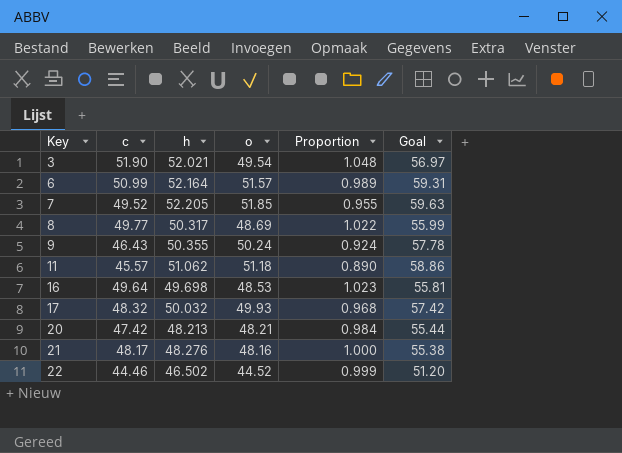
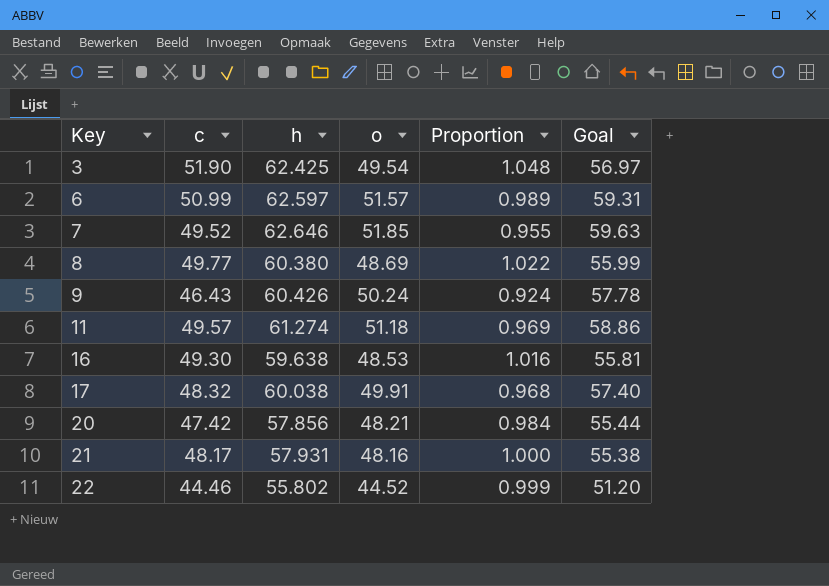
3 | h: 52.021 -> 62.425
6 | h: 52.164 -> 62.597
7 | h: 52.205 -> 62.646
8 | h: 50.317 -> 60.380
9 | h: 50.355 -> 60.426
11 | c: 45.57 -> 49.57
11 | h: 51.062 -> 61.274
11 | Proportion: 0.890 -> 0.969
16 | c: 49.64 -> 49.30
16 | h: 49.698 -> 59.638
16 | Proportion: 1.023 -> 1.016
17 | h: 50.032 -> 60.038
17 | o: 49.93 -> 49.91
17 | Goal: 57.42 -> 57.40
20 | h: 48.213 -> 57.856
21 | h: 48.276 -> 57.931
22 | h: 46.502 -> 55.802

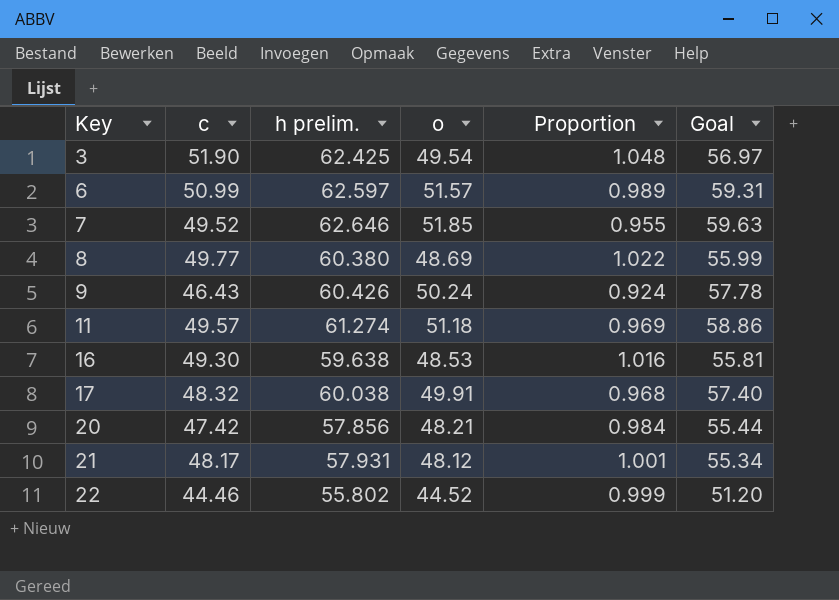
column name: h -> h prelim.
21 | o: 48.16 -> 48.12
21 | Proportion: 1.000 -> 1.001
21 | Goal: 55.38 -> 55.34

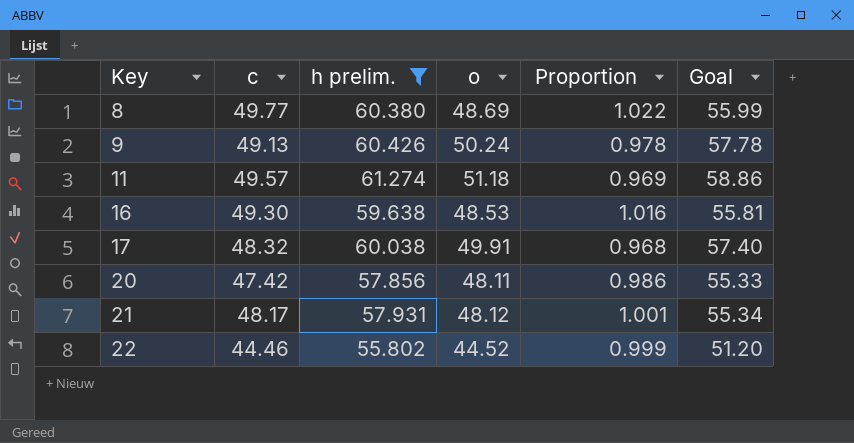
filter: none -> h prelim. <= 61.274
9 | c: 46.43 -> 49.13
9 | Proportion: 0.924 -> 0.978
20 | o: 48.21 -> 48.11
20 | Proportion: 0.984 -> 0.986
20 | Goal: 55.44 -> 55.33

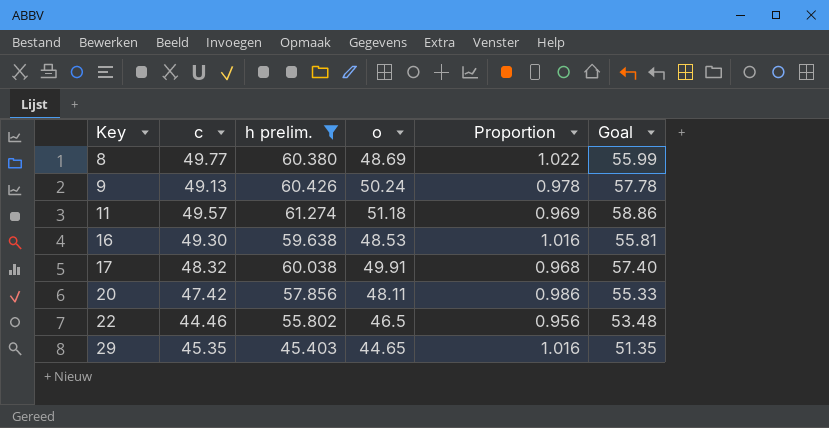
row 21: 48.17 | 57.931 | 48.12 | 1.001 | 55.34 -> none
22 | o: 44.52 -> 46.5
22 | Proportion: 0.999 -> 0.956
22 | Goal: 51.20 -> 53.48
row 29: none -> 45.35 | 45.403 | 44.65 | 1.016 | 51.35

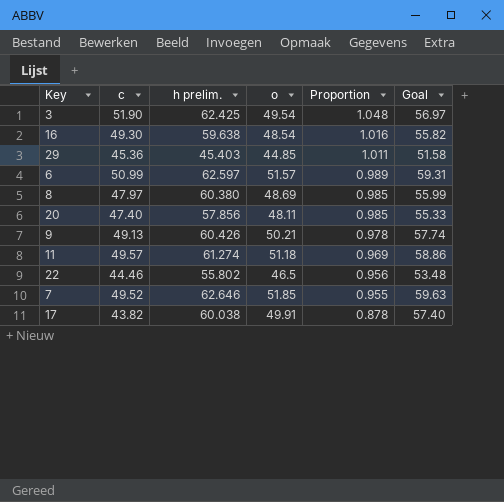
filter: h prelim. <= 61.274 -> none
row order: Key ascending -> Proportion descending
16 | o: 48.53 -> 48.54
16 | Goal: 55.81 -> 55.82
29 | c: 45.35 -> 45.36
29 | o: 44.65 -> 44.85
29 | Proportion: 1.016 -> 1.011
29 | Goal: 51.35 -> 51.58
8 | c: 49.77 -> 47.97
8 | Proportion: 1.022 -> 0.985
20 | c: 47.42 -> 47.40
20 | Proportion: 0.986 -> 0.985
9 | o: 50.24 -> 50.21
9 | Goal: 57.78 -> 57.74
17 | c: 48.32 -> 43.82
17 | Proportion: 0.968 -> 0.878

